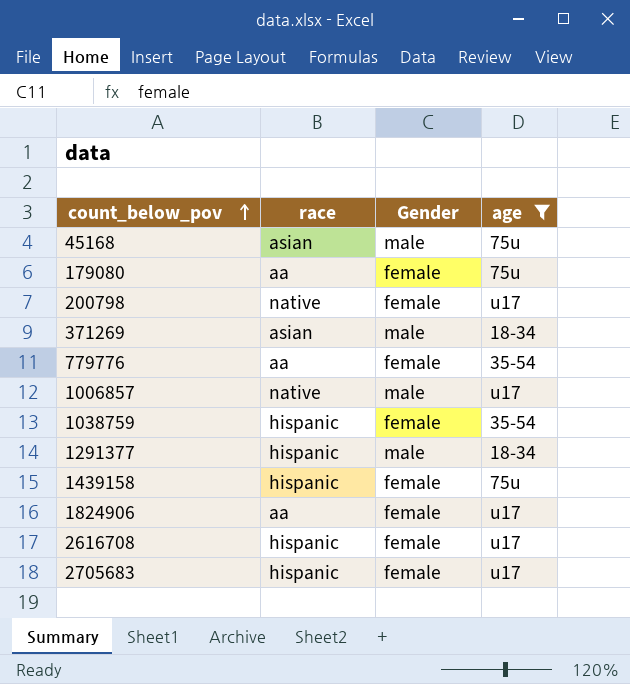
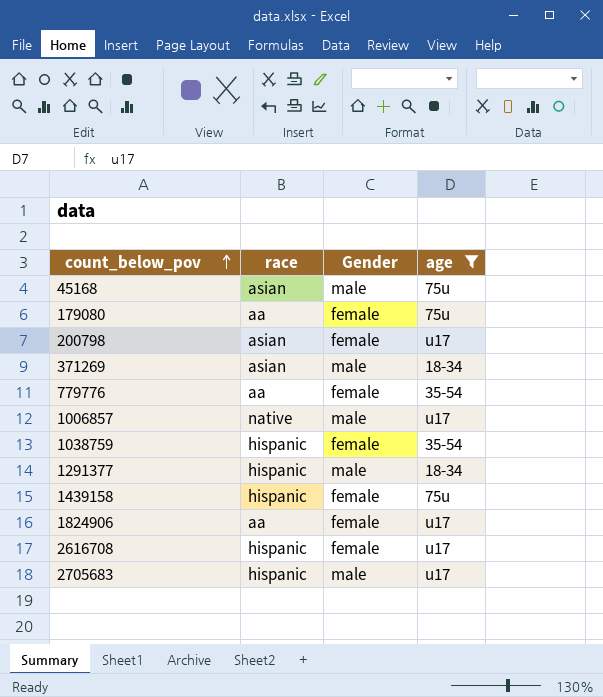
200798 | race: native -> asian
2705683 | Gender: female -> male

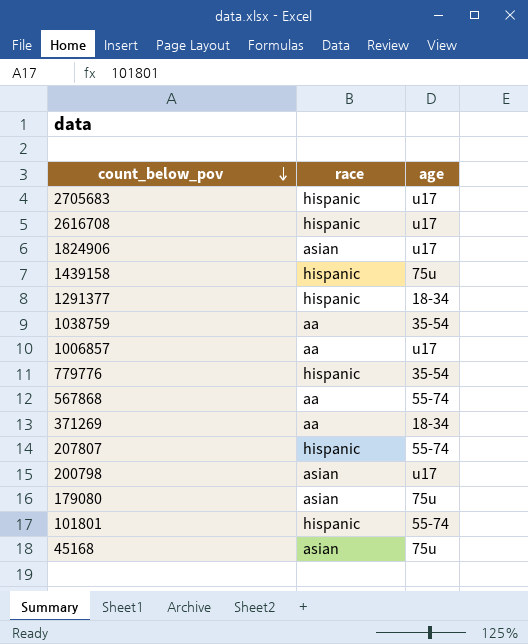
filter: age != 55-74 -> none
row order: count_below_pov ascending -> count_below_pov descending
column Gender | position: 3 -> none
1824906 | race: aa -> asian
1038759 | race: hispanic -> aa
1006857 | race: native -> aa
779776 | race: aa -> hispanic
371269 | race: asian -> aa
179080 | race: aa -> asian

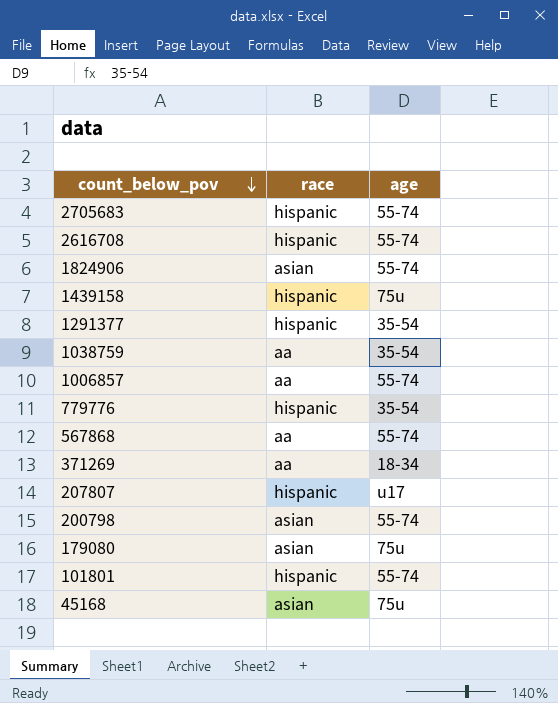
2705683 | age: u17 -> 55-74
2616708 | age: u17 -> 55-74
1824906 | age: u17 -> 55-74
1291377 | age: 18-34 -> 35-54
1006857 | age: u17 -> 55-74
207807 | age: 55-74 -> u17
200798 | age: u17 -> 55-74

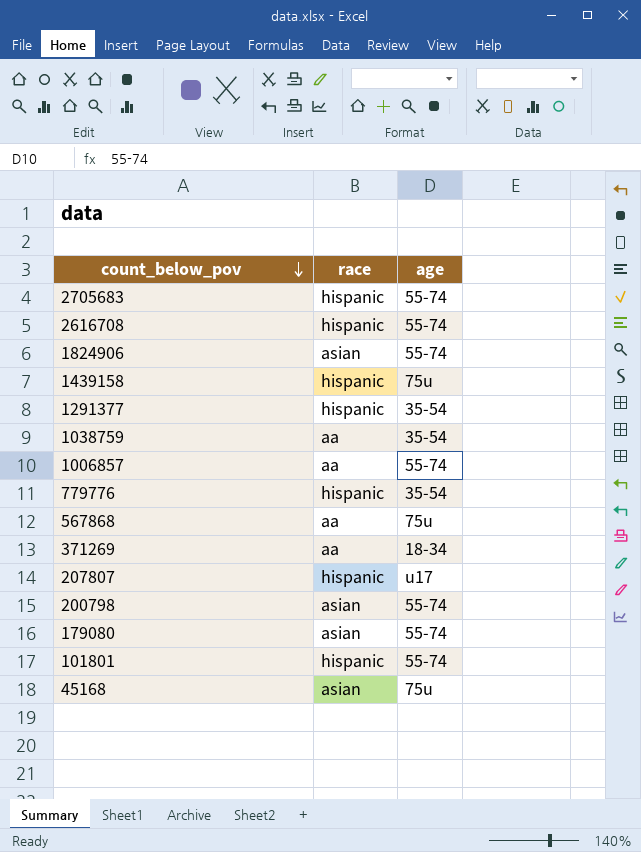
567868 | age: 55-74 -> 75u
179080 | age: 75u -> 55-74

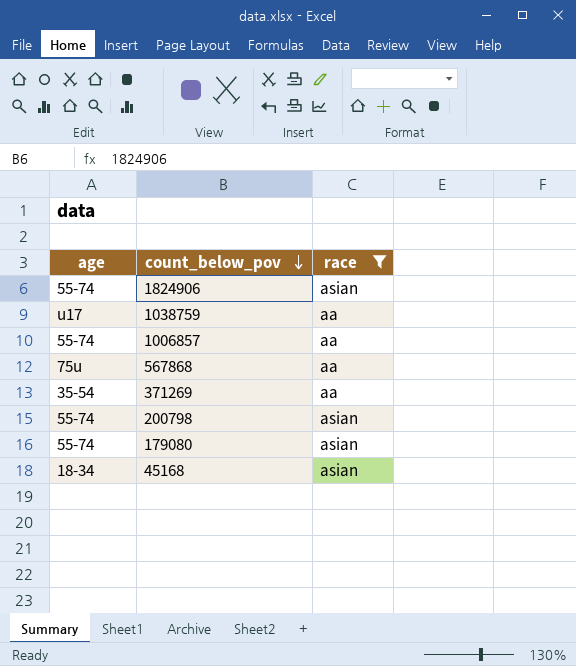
filter: none -> race != hispanic
column age | position: 3 -> 1
1038759 | age: 35-54 -> u17
371269 | age: 18-34 -> 35-54
45168 | age: 75u -> 18-34

